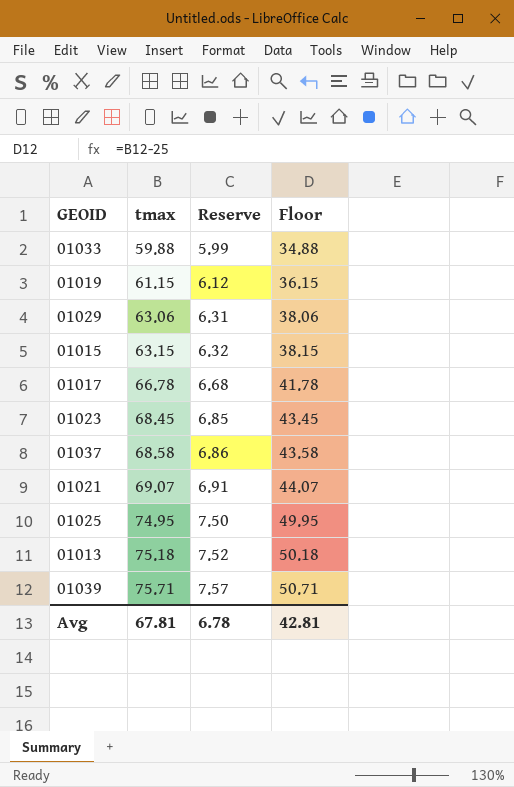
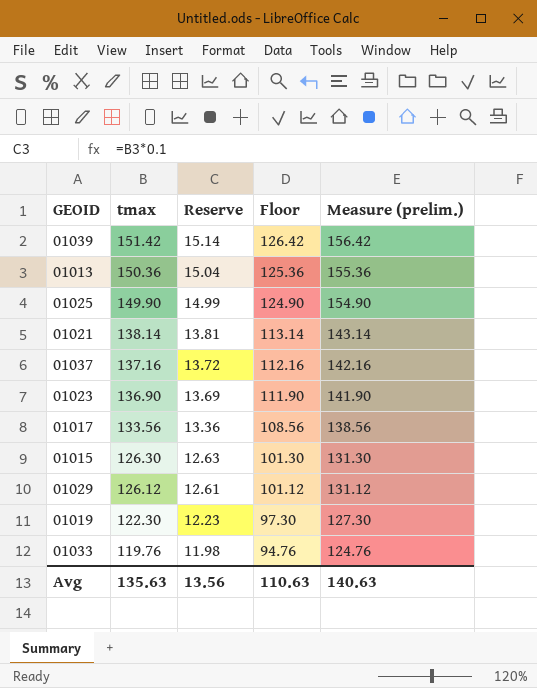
row order: tmax ascending -> tmax descending
column Measure (prelim.) | formula: none -> [tmax] + 5
01039 | tmax: 75.71 -> 151.42
01039 | Reserve: 7.57 -> 15.14
01039 | Floor: 50.71 -> 126.42
01013 | tmax: 75.18 -> 150.36
01013 | Reserve: 7.52 -> 15.04
01013 | Floor: 50.18 -> 125.36
01025 | tmax: 74.95 -> 149.90
01025 | Reserve: 7.50 -> 14.99
01025 | Floor: 49.95 -> 124.90
01021 | tmax: 69.07 -> 138.14
01021 | Reserve: 6.91 -> 13.81
01021 | Floor: 44.07 -> 113.14
01037 | tmax: 68.58 -> 137.16
01037 | Reserve: 6.86 -> 13.72
01037 | Floor: 43.58 -> 112.16
01023 | tmax: 68.45 -> 136.90
01023 | Reserve: 6.85 -> 13.69
01023 | Floor: 43.45 -> 111.90
01017 | tmax: 66.78 -> 133.56
01017 | Reserve: 6.68 -> 13.36
01017 | Floor: 41.78 -> 108.56
01015 | tmax: 63.15 -> 126.30
01015 | Reserve: 6.32 -> 12.63
01015 | Floor: 38.15 -> 101.30
01029 | tmax: 63.06 -> 126.12
01029 | Reserve: 6.31 -> 12.61
01029 | Floor: 38.06 -> 101.12
01019 | tmax: 61.15 -> 122.30
01019 | Reserve: 6.12 -> 12.23
01019 | Floor: 36.15 -> 97.30
01033 | tmax: 59.88 -> 119.76
01033 | Reserve: 5.99 -> 11.98
01033 | Floor: 34.88 -> 94.76
Avg | tmax: 67.81 -> 135.63
Avg | Reserve: 6.78 -> 13.56
Avg | Floor: 42.81 -> 110.63

